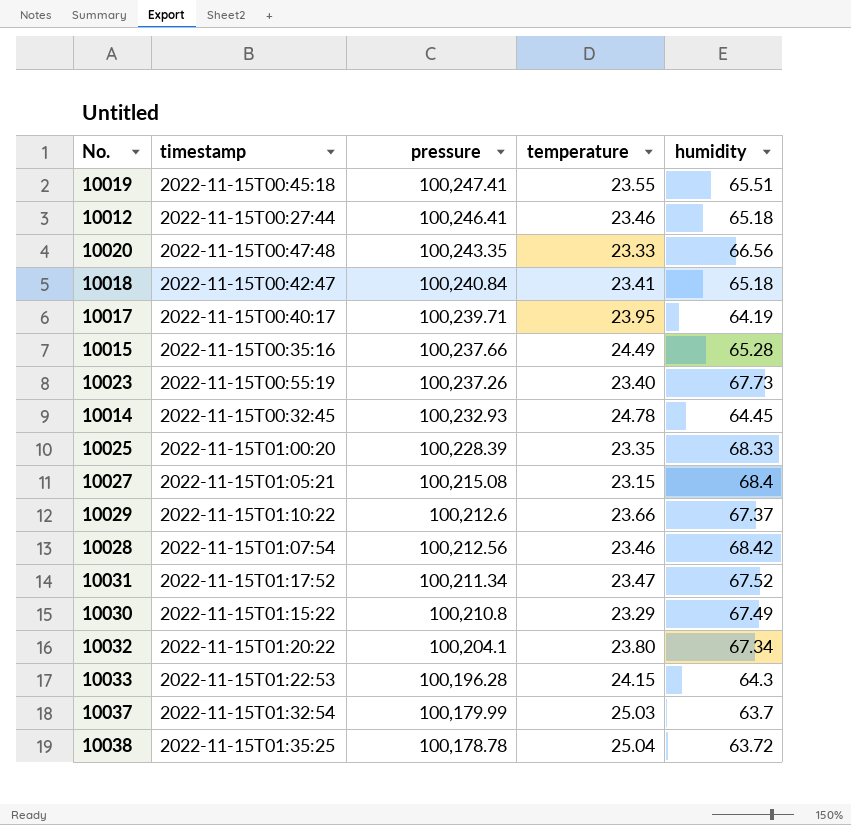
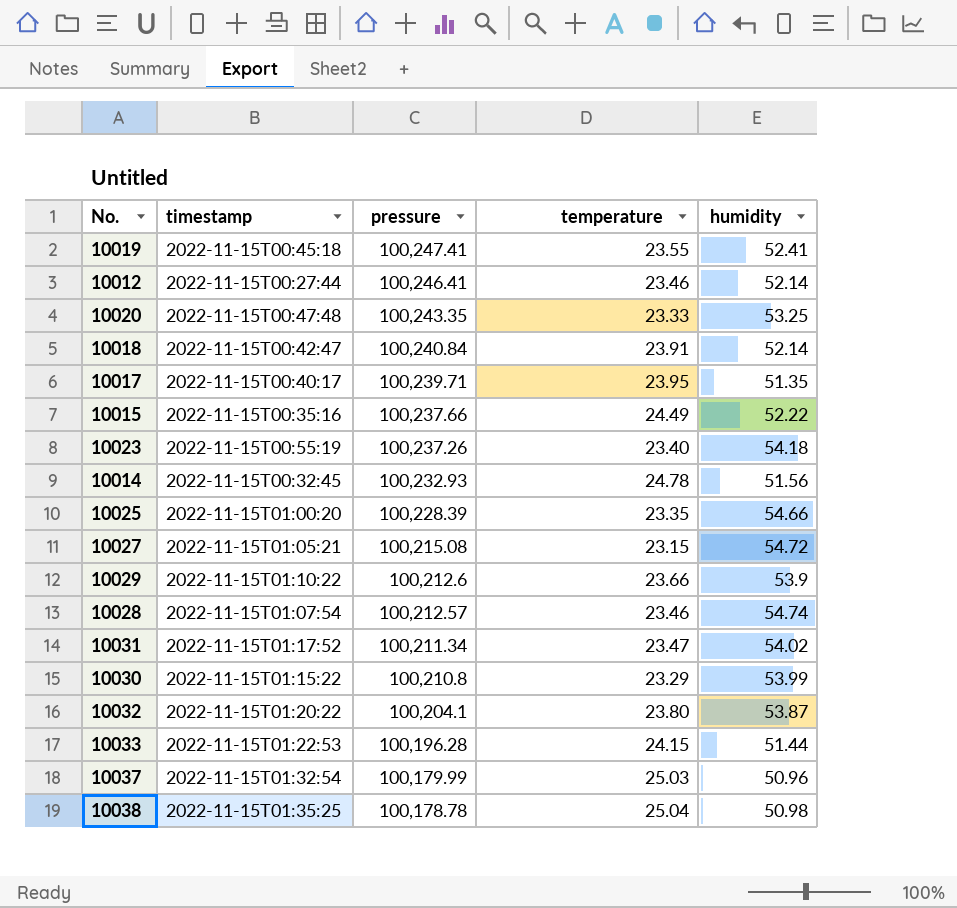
10019 | humidity: 65.51 -> 52.41
10012 | humidity: 65.18 -> 52.14
10020 | humidity: 66.56 -> 53.25
10018 | temperature: 23.41 -> 23.91
10018 | humidity: 65.18 -> 52.14
10017 | humidity: 64.19 -> 51.35
10015 | humidity: 65.28 -> 52.22
10023 | humidity: 67.73 -> 54.18
10014 | humidity: 64.45 -> 51.56
10025 | humidity: 68.33 -> 54.66
10027 | humidity: 68.4 -> 54.72
10029 | humidity: 67.37 -> 53.9
10028 | pressure: 100,212.56 -> 100,212.57
10028 | humidity: 68.42 -> 54.74
10031 | humidity: 67.52 -> 54.02
10030 | humidity: 67.49 -> 53.99
10032 | humidity: 67.34 -> 53.87
10033 | humidity: 64.3 -> 51.44
10037 | humidity: 63.7 -> 50.96
10038 | humidity: 63.72 -> 50.98

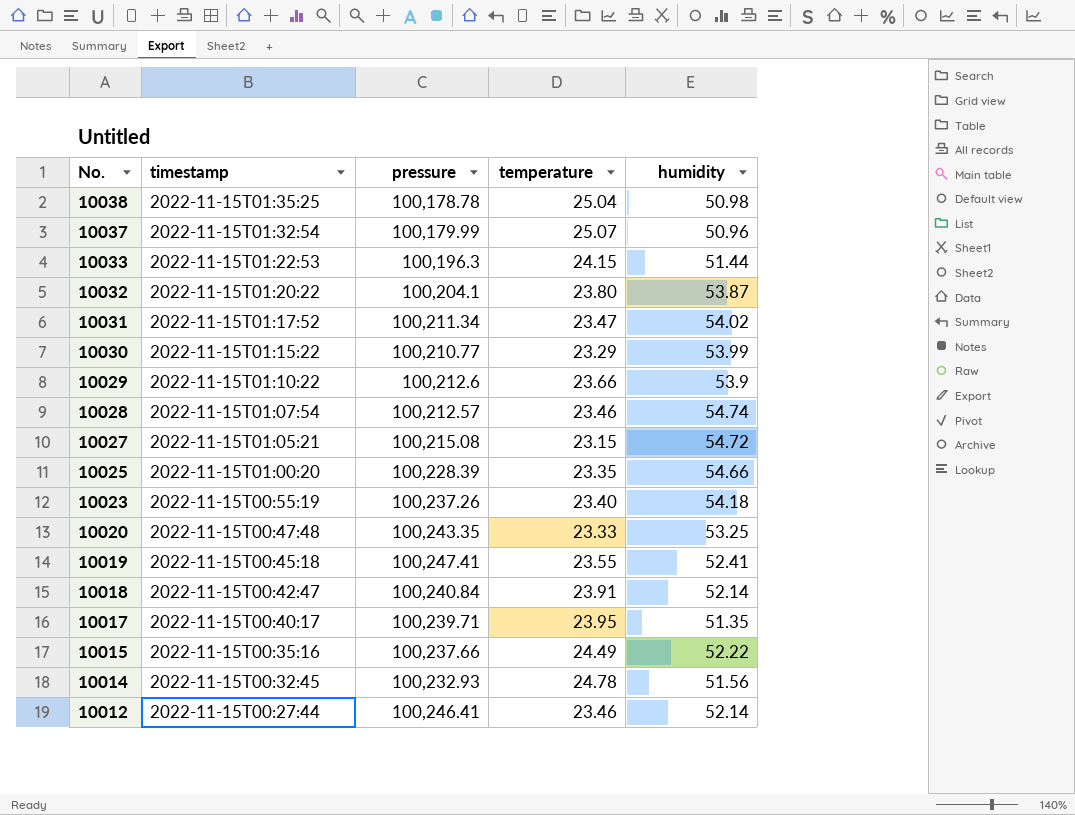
row order: pressure descending -> No. descending
10037 | temperature: 25.03 -> 25.07
10033 | pressure: 100,196.28 -> 100,196.3
10030 | pressure: 100,210.8 -> 100,210.77

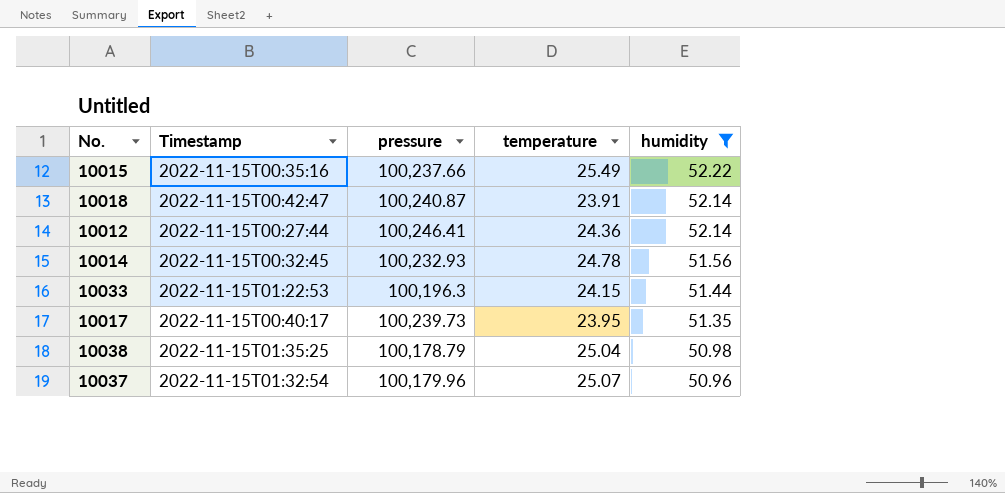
filter: none -> humidity <= 52.22
row order: No. descending -> humidity descending
column name: timestamp -> Timestamp
10015 | temperature: 24.49 -> 25.49
10018 | pressure: 100,240.84 -> 100,240.87
10012 | temperature: 23.46 -> 24.36
10017 | pressure: 100,239.71 -> 100,239.73
10038 | pressure: 100,178.78 -> 100,178.79
10037 | pressure: 100,179.99 -> 100,179.96

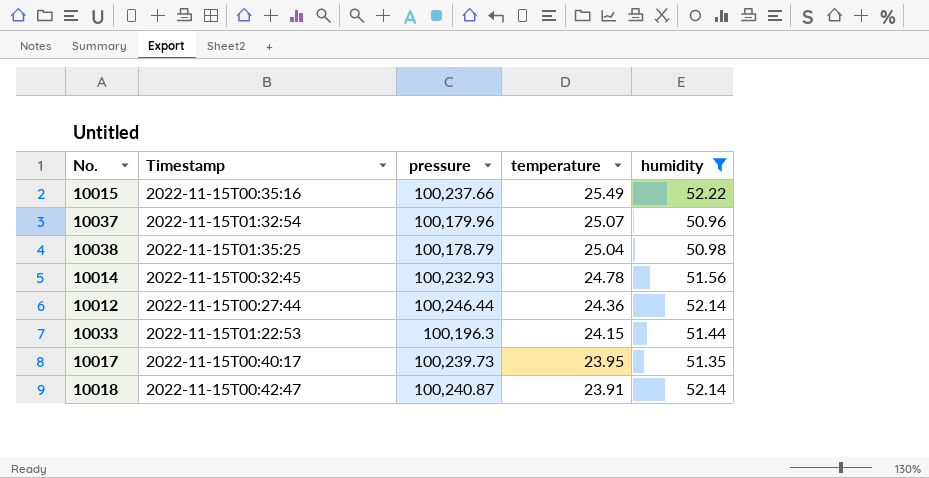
row order: humidity descending -> temperature descending
10012 | pressure: 100,246.41 -> 100,246.44

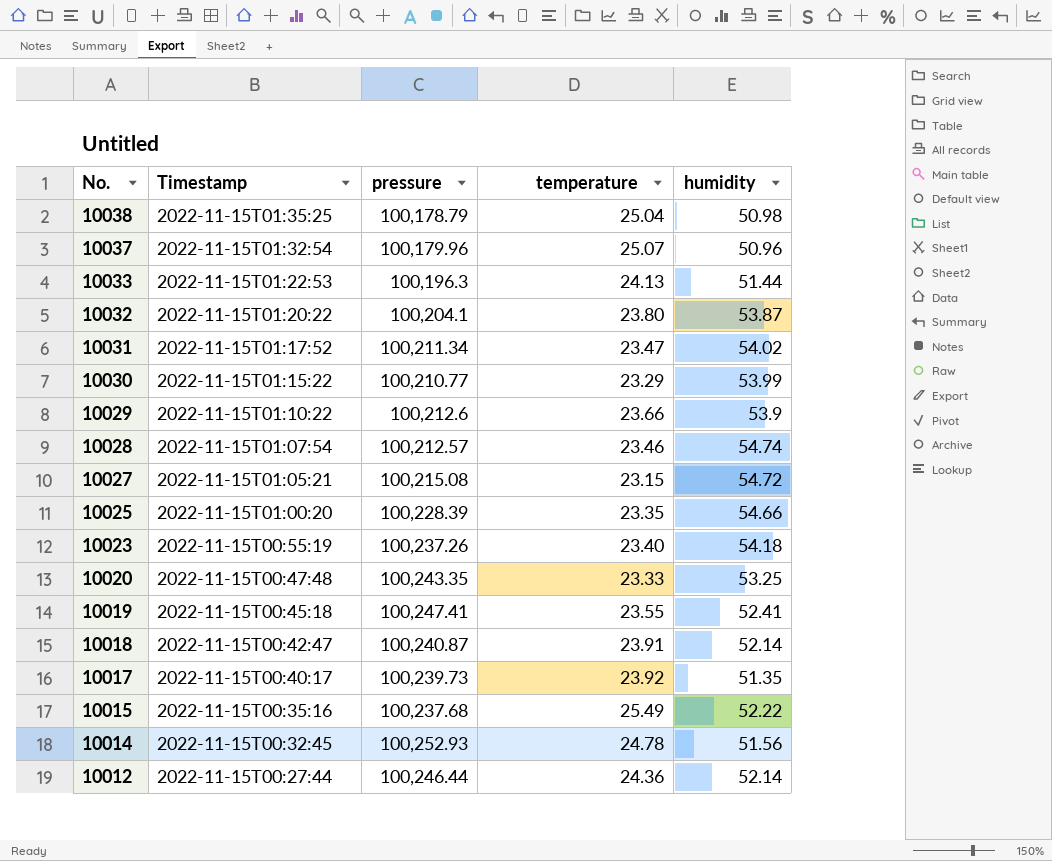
filter: humidity <= 52.22 -> none
row order: temperature descending -> No. descending
10033 | temperature: 24.15 -> 24.13
10017 | temperature: 23.95 -> 23.92
10015 | pressure: 100,237.66 -> 100,237.68
10014 | pressure: 100,232.93 -> 100,252.93

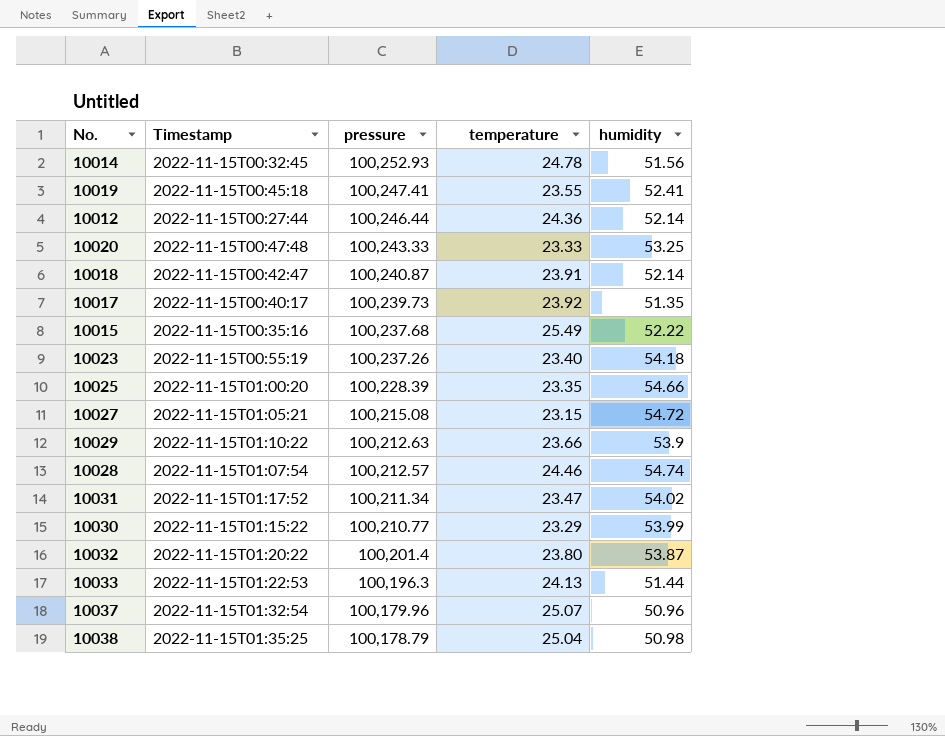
row order: No. descending -> pressure descending
10020 | pressure: 100,243.35 -> 100,243.33
10029 | pressure: 100,212.6 -> 100,212.63
10028 | temperature: 23.46 -> 24.46
10032 | pressure: 100,204.1 -> 100,201.4

